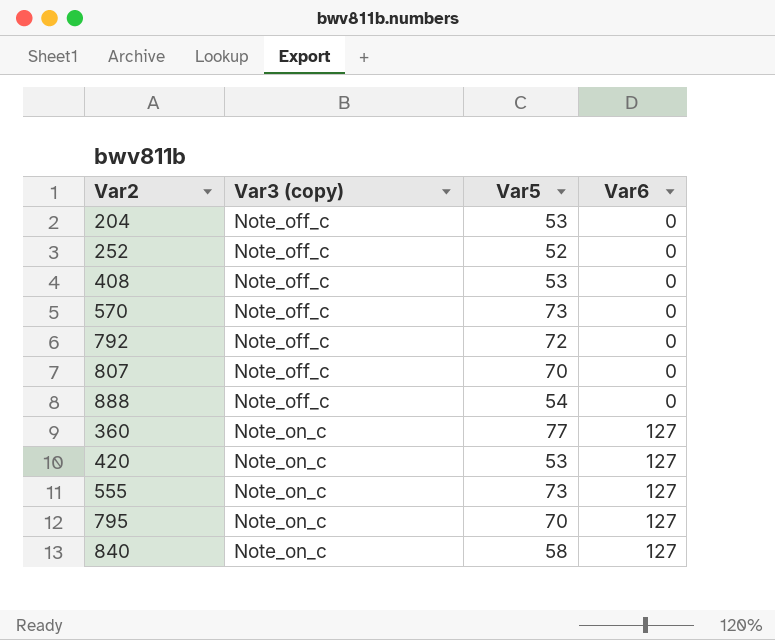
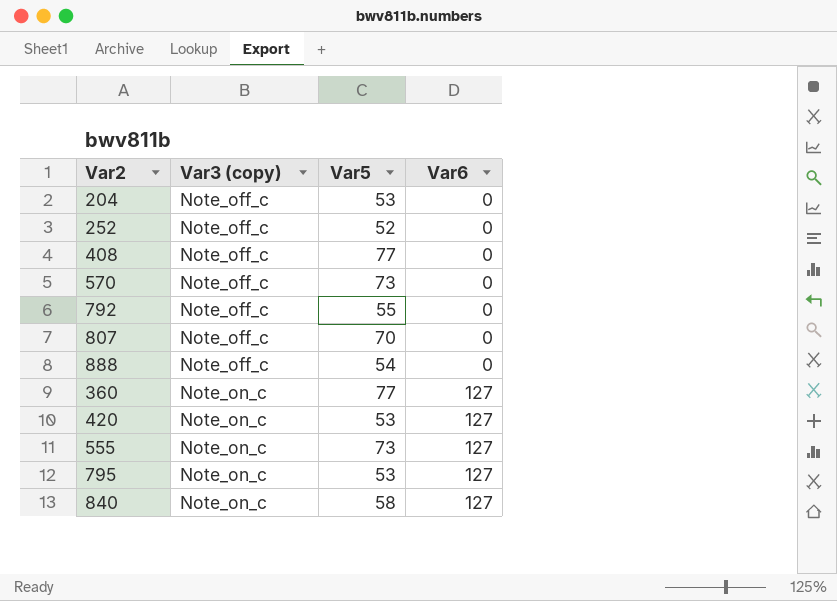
408 | Var5: 53 -> 77
792 | Var5: 72 -> 55
795 | Var5: 70 -> 53

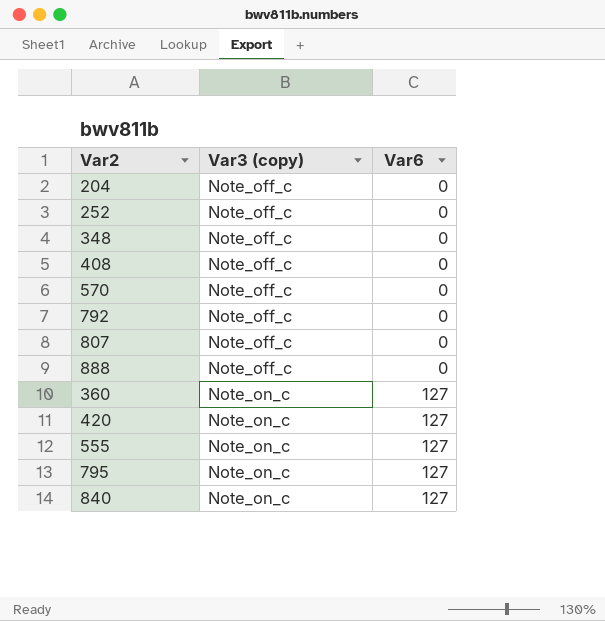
column Var5 | position: 3 -> none
row 348: none -> Note_off_c | 0

